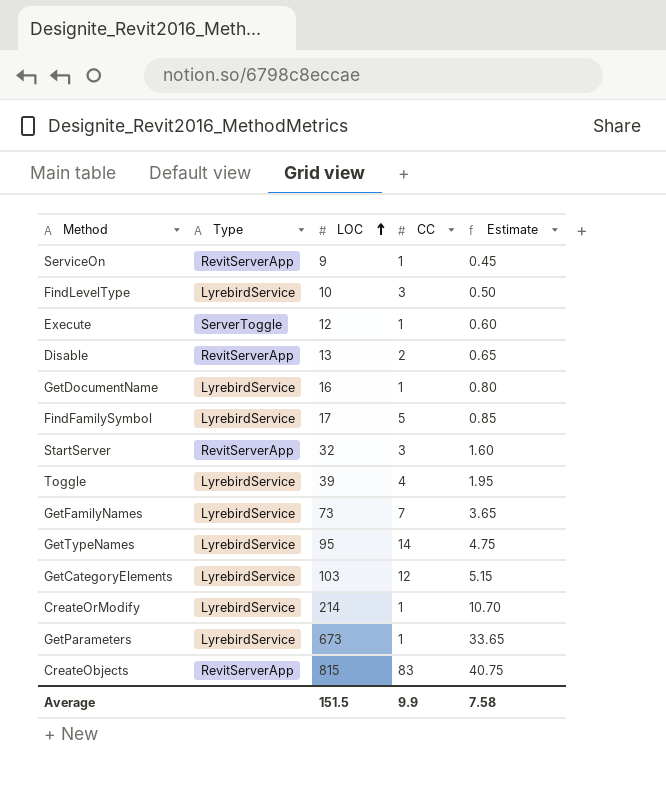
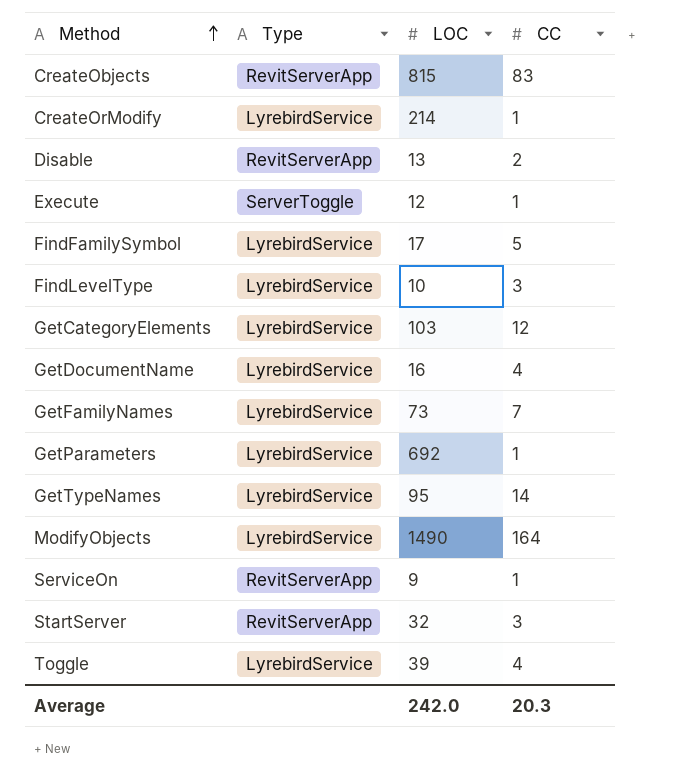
row order: LOC ascending -> Method ascending
column Estimate | formula: [LOC] * 0.05 -> none
GetDocumentName | CC: 1 -> 4
GetParameters | LOC: 673 -> 692
row ModifyObjects: none -> LyrebirdService | 1490 | 164
Average | LOC: 151.5 -> 242.0
Average | CC: 9.9 -> 20.3

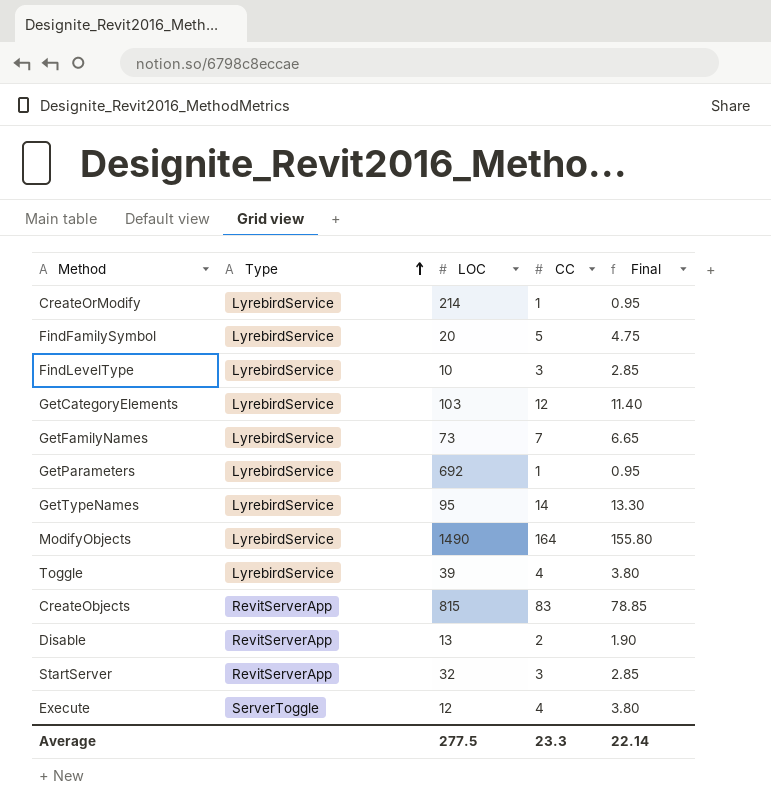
row order: Method ascending -> Type ascending
column Final | formula: none -> [CC] * 0.95
row GetDocumentName: LyrebirdService | 16 | 4 -> none
row ServiceOn: RevitServerApp | 9 | 1 -> none
FindFamilySymbol | LOC: 17 -> 20
Execute | CC: 1 -> 4
Average | LOC: 242.0 -> 277.5
Average | CC: 20.3 -> 23.3

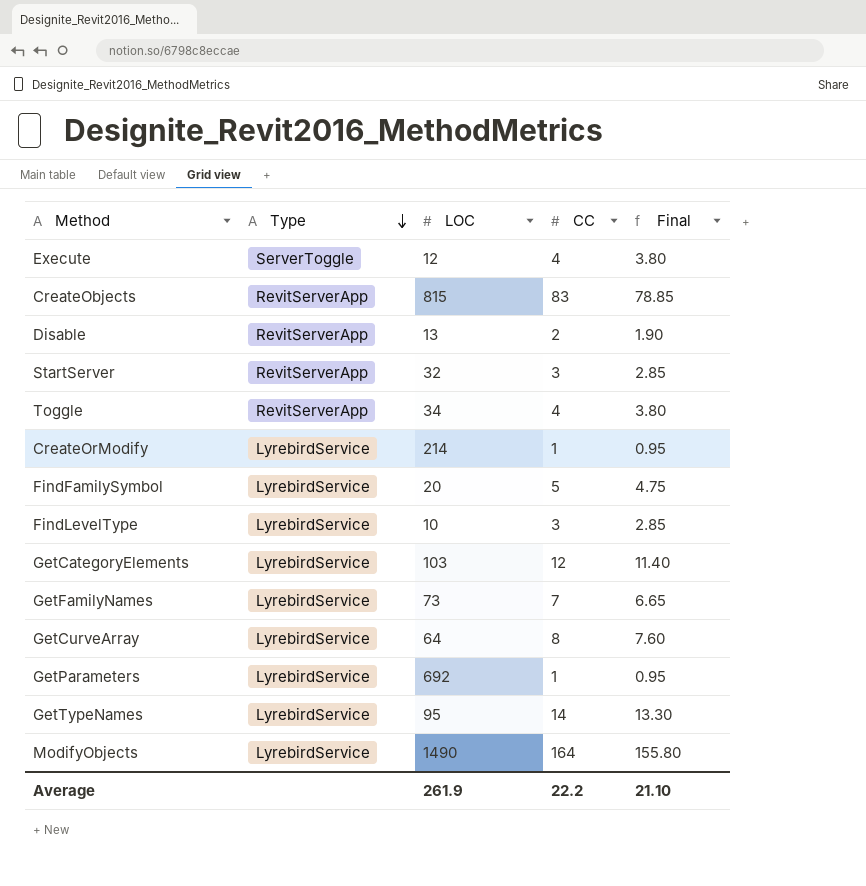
row order: Type ascending -> Type descending
Toggle | Type: LyrebirdService -> RevitServerApp
Toggle | LOC: 39 -> 34
row GetCurveArray: none -> LyrebirdService | 64 | 8 | 7.60
Average | LOC: 277.5 -> 261.9
Average | CC: 23.3 -> 22.2
Average | Final: 22.14 -> 21.10

